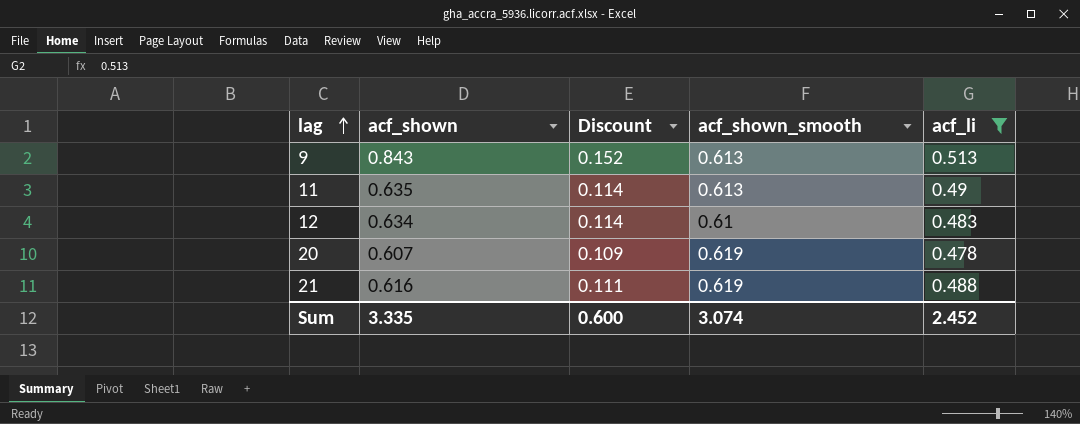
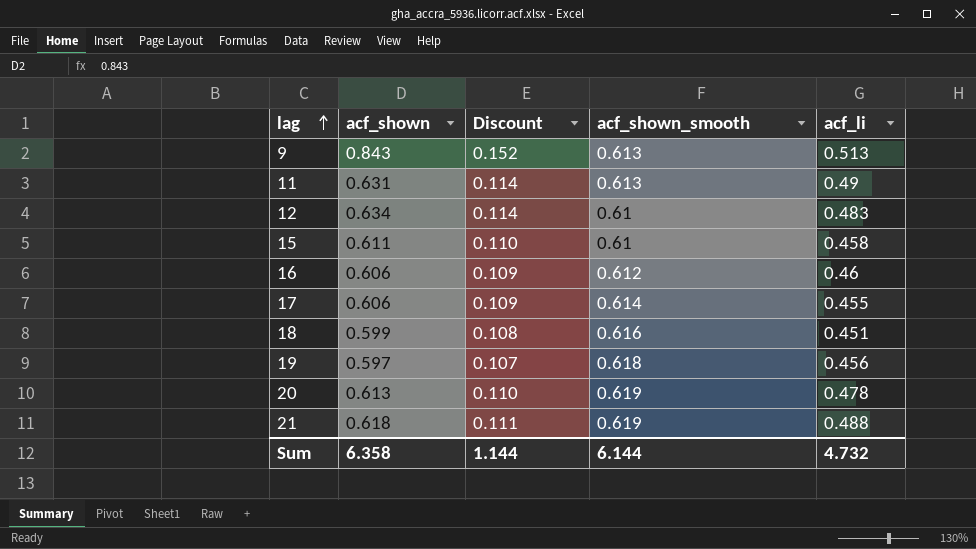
filter: acf_li >= 0.478 -> none
11 | acf_shown: 0.635 -> 0.631
20 | acf_shown: 0.607 -> 0.613
20 | Discount: 0.109 -> 0.110
21 | acf_shown: 0.616 -> 0.618
Sum | acf_shown: 3.335 -> 6.358
Sum | Discount: 0.600 -> 1.144
Sum | acf_shown_smooth: 3.074 -> 6.144
Sum | acf_li: 2.452 -> 4.732

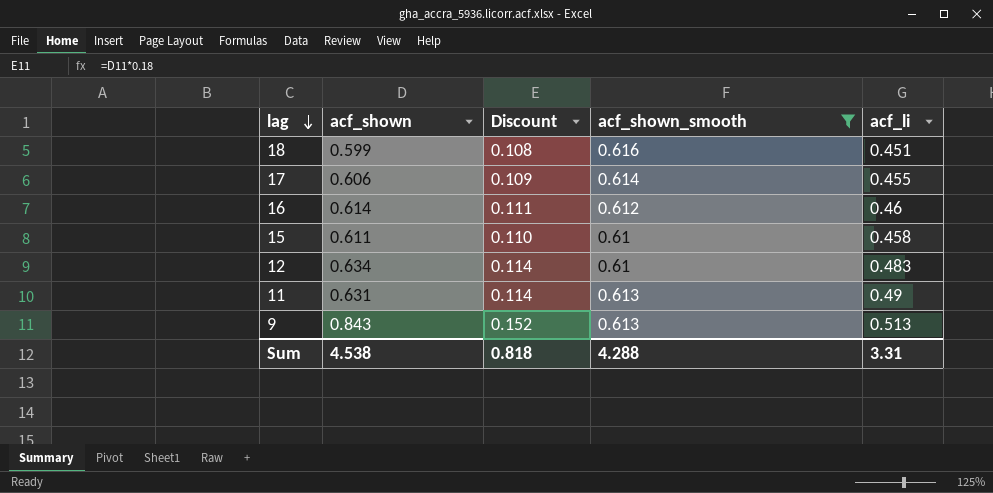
filter: none -> acf_shown_smooth <= 0.616
row order: lag ascending -> lag descending
16 | acf_shown: 0.606 -> 0.614
16 | Discount: 0.109 -> 0.111
Sum | acf_shown: 6.358 -> 4.538
Sum | Discount: 1.144 -> 0.818
Sum | acf_shown_smooth: 6.144 -> 4.288
Sum | acf_li: 4.732 -> 3.31

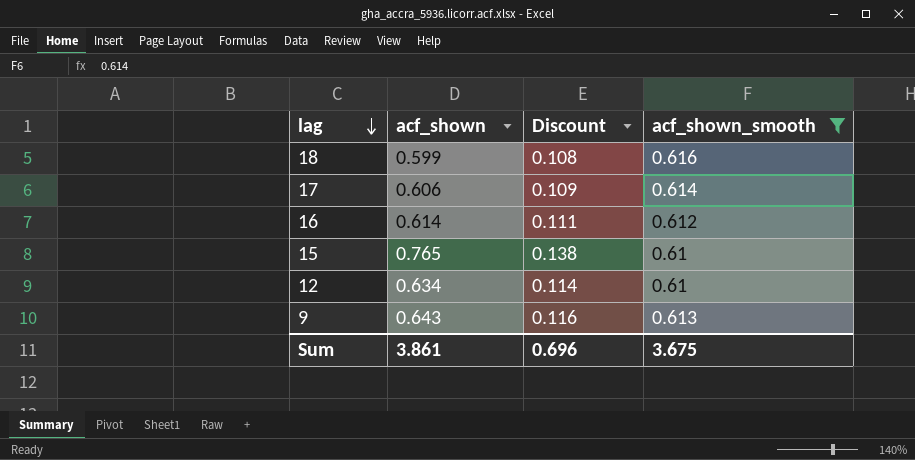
column acf_li | position: 5 -> none
row 11: 0.631 | 0.114 | 0.613 | 0.49 -> none
15 | acf_shown: 0.611 -> 0.765
15 | Discount: 0.110 -> 0.138
9 | acf_shown: 0.843 -> 0.643
9 | Discount: 0.152 -> 0.116
Sum | acf_shown: 4.538 -> 3.861
Sum | Discount: 0.818 -> 0.696
Sum | acf_shown_smooth: 4.288 -> 3.675

